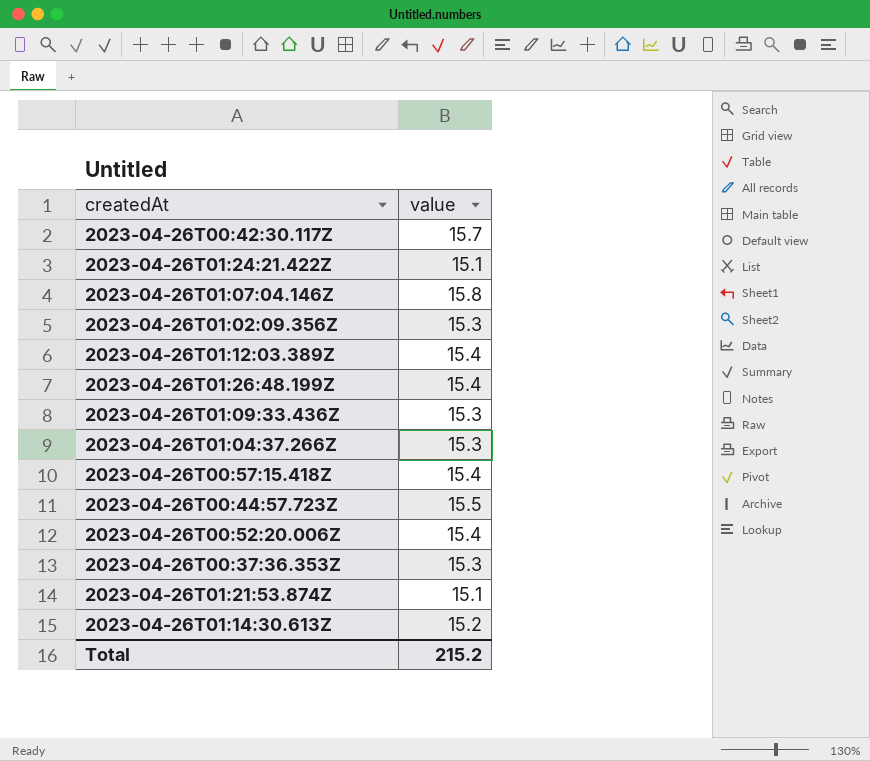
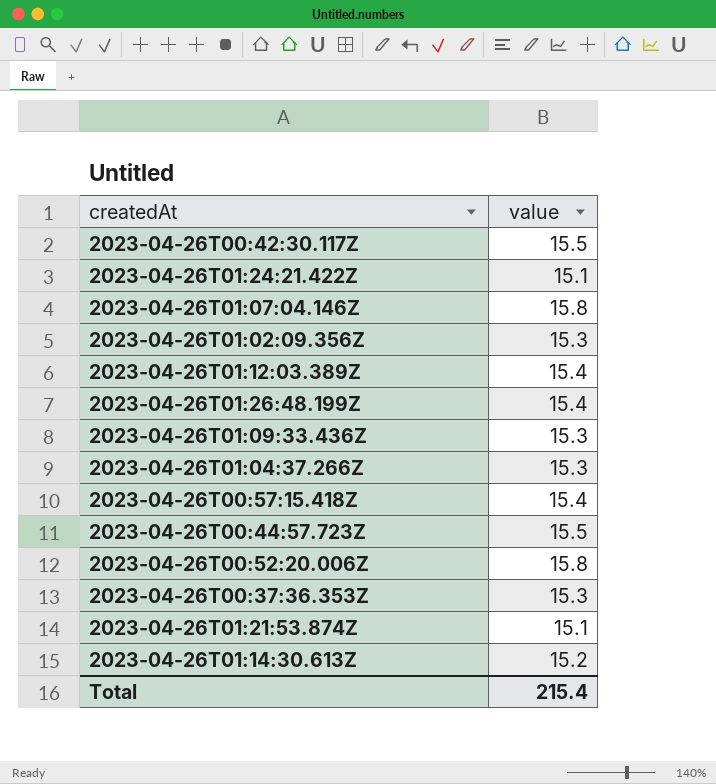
2023-04-26T00:42:30.117Z | value: 15.7 -> 15.5
2023-04-26T00:52:20.006Z | value: 15.4 -> 15.8
Total | value: 215.2 -> 215.4

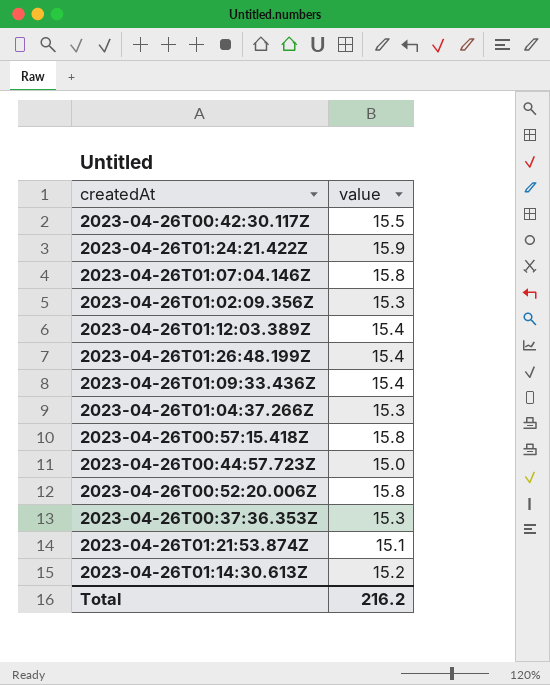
2023-04-26T01:24:21.422Z | value: 15.1 -> 15.9
2023-04-26T01:09:33.436Z | value: 15.3 -> 15.4
2023-04-26T00:57:15.418Z | value: 15.4 -> 15.8
2023-04-26T00:44:57.723Z | value: 15.5 -> 15.0
Total | value: 215.4 -> 216.2

